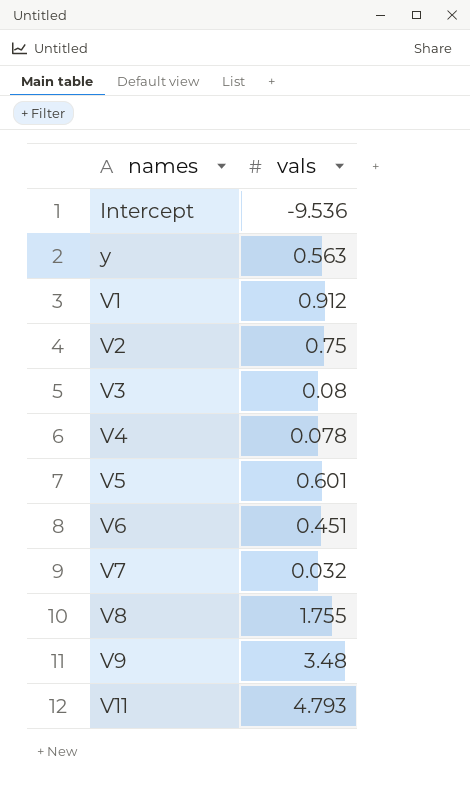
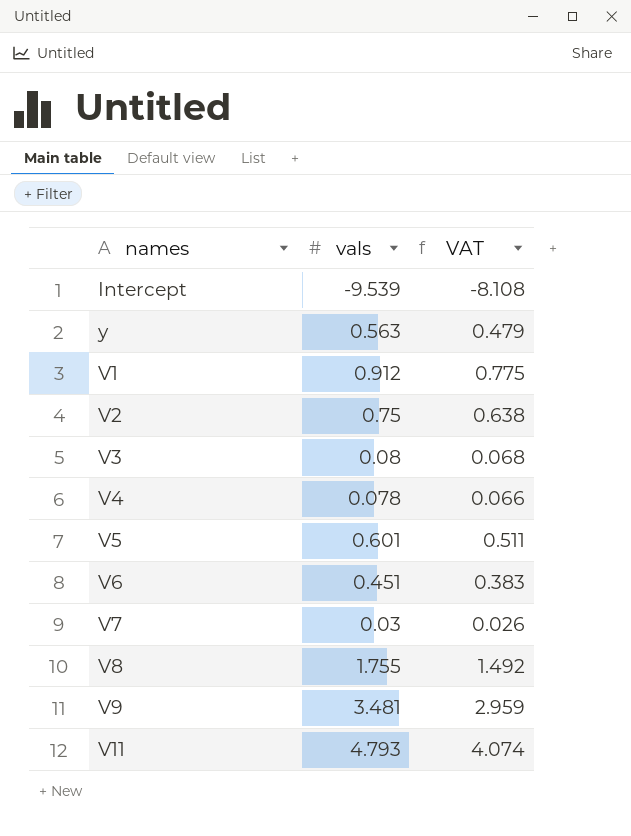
column VAT | formula: none -> [vals] * 0.85
Intercept | vals: -9.536 -> -9.539
V7 | vals: 0.032 -> 0.03
V9 | vals: 3.48 -> 3.481

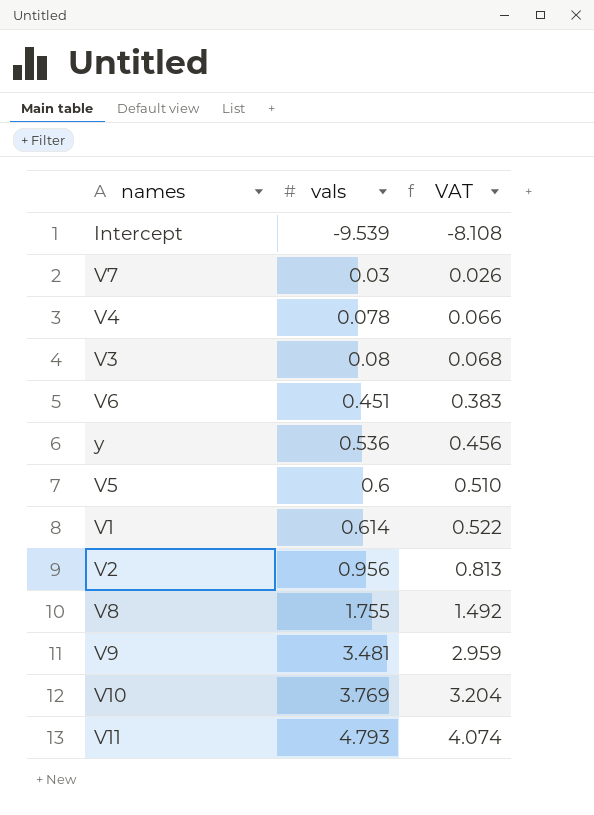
row order: none -> vals ascending
y | vals: 0.563 -> 0.536
y | VAT: 0.479 -> 0.456
V5 | vals: 0.601 -> 0.6
V5 | VAT: 0.511 -> 0.510
V1 | vals: 0.912 -> 0.614
V1 | VAT: 0.775 -> 0.522
V2 | vals: 0.75 -> 0.956
V2 | VAT: 0.638 -> 0.813
row V10: none -> 3.769 | 3.204

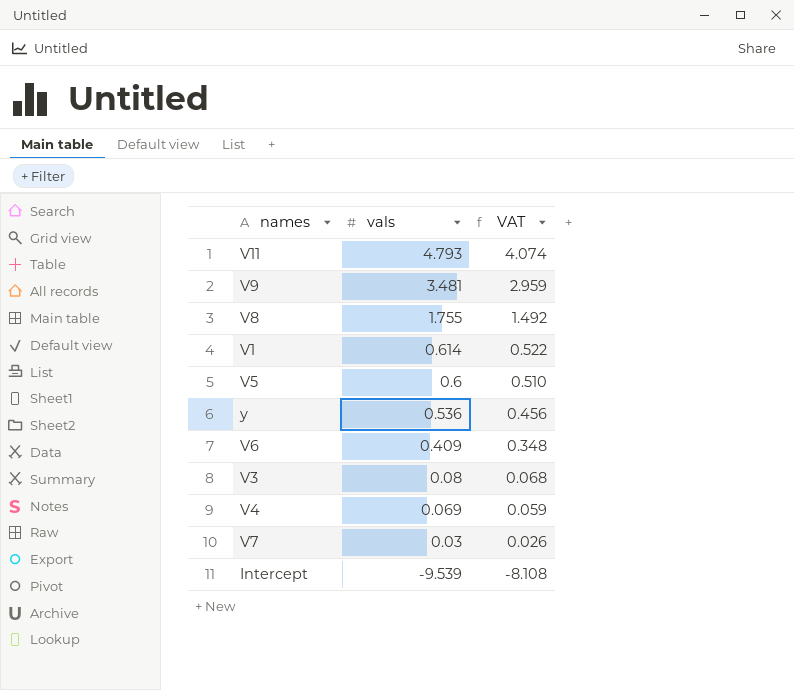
row order: vals ascending -> vals descending
row V2: 0.956 | 0.813 -> none
row V10: 3.769 | 3.204 -> none
V6 | vals: 0.451 -> 0.409
V6 | VAT: 0.383 -> 0.348
V4 | vals: 0.078 -> 0.069
V4 | VAT: 0.066 -> 0.059

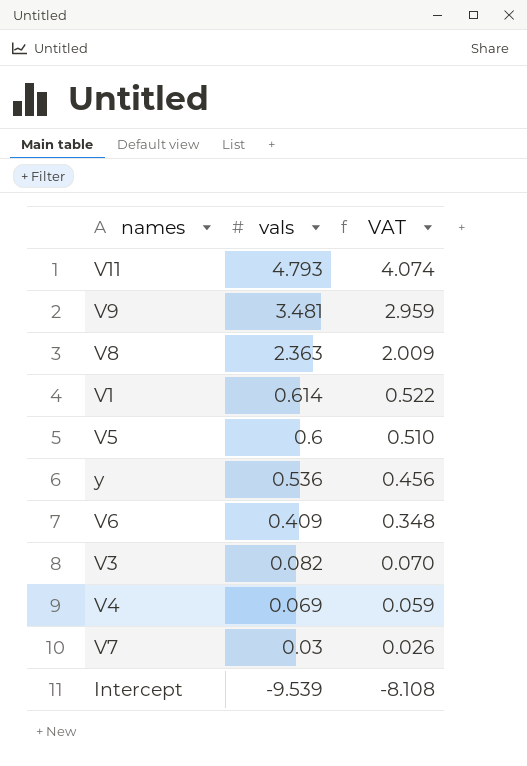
V8 | vals: 1.755 -> 2.363
V8 | VAT: 1.492 -> 2.009
V3 | vals: 0.08 -> 0.082
V3 | VAT: 0.068 -> 0.070

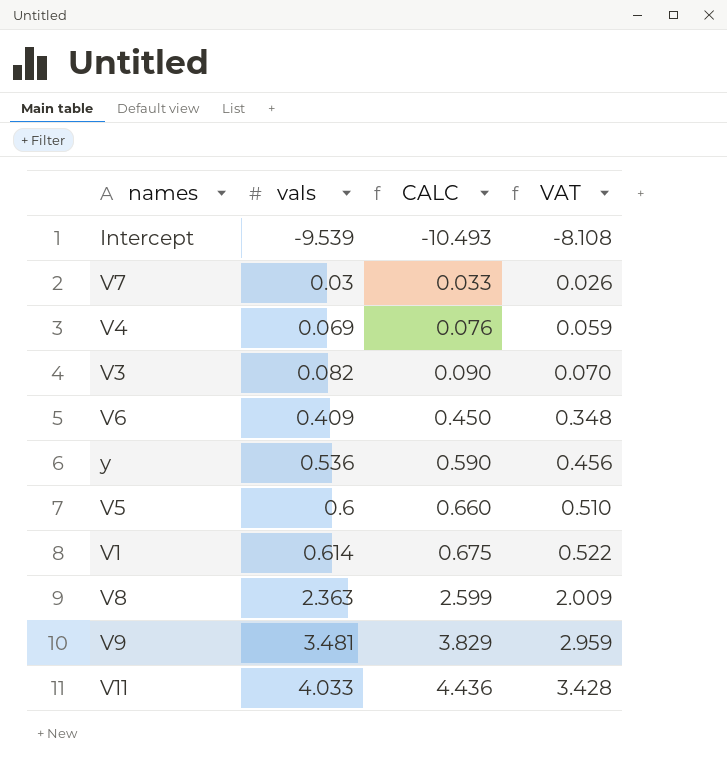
row order: vals descending -> vals ascending
column CALC | formula: none -> [vals] * 1.1
V11 | vals: 4.793 -> 4.033
V11 | VAT: 4.074 -> 3.428

